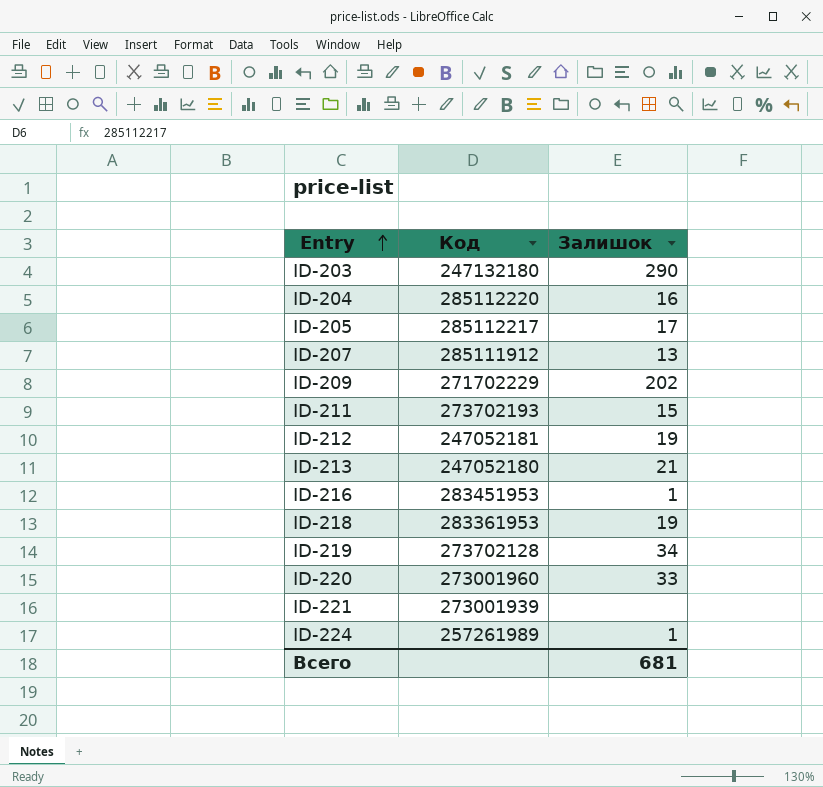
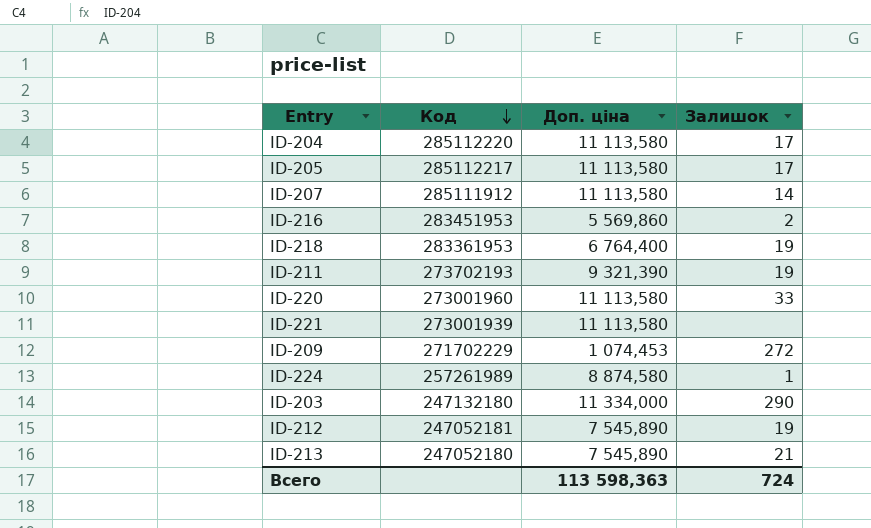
row order: Entry ascending -> Код descending
column Доп. ціна | position: none -> 3
row ID-219: 273702128 | 34 -> none
ID-204 | Залишок: 16 -> 17
ID-207 | Залишок: 13 -> 14
ID-216 | Залишок: 1 -> 2
ID-211 | Залишок: 15 -> 19
ID-209 | Залишок: 202 -> 272
Всего | Залишок: 681 -> 724

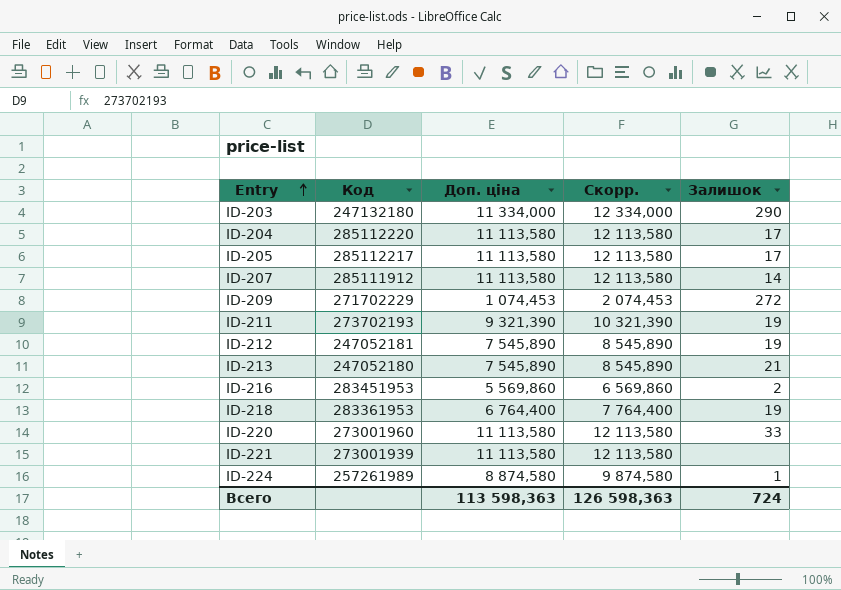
row order: Код descending -> Entry ascending
column Скорр. | formula: none -> [Доп. ціна] + 1000

